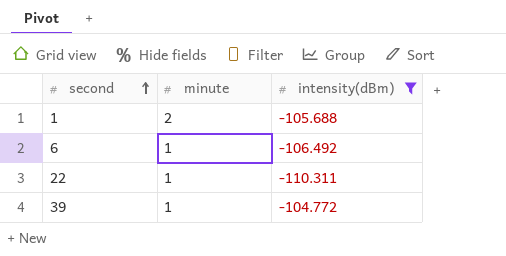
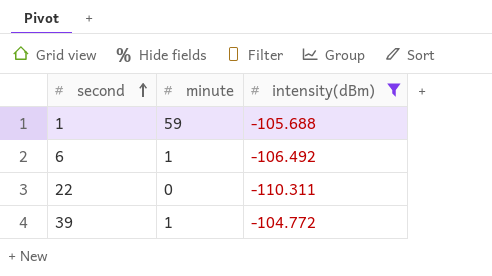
1 | minute: 2 -> 59
22 | minute: 1 -> 0

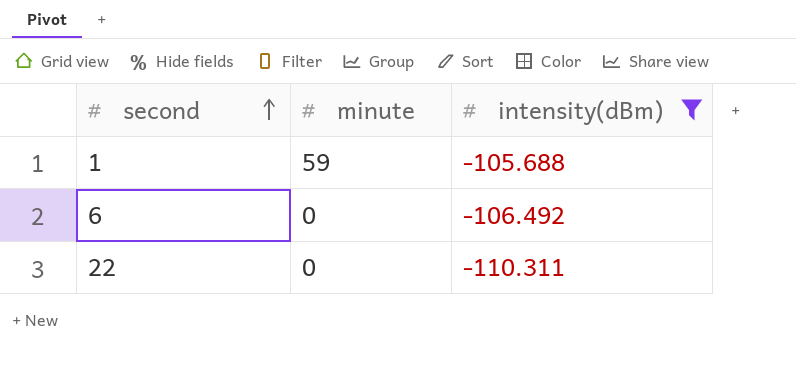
row 39: 1 | -104.772 -> none
6 | minute: 1 -> 0

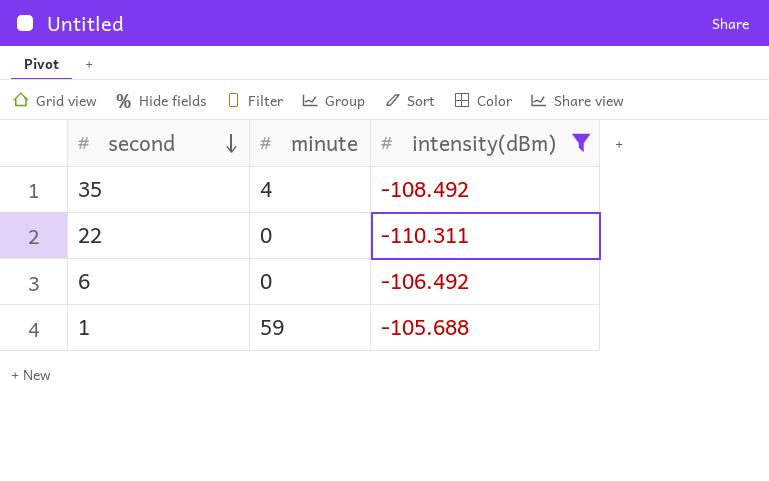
row order: second ascending -> second descending
row 35: none -> 4 | -108.492

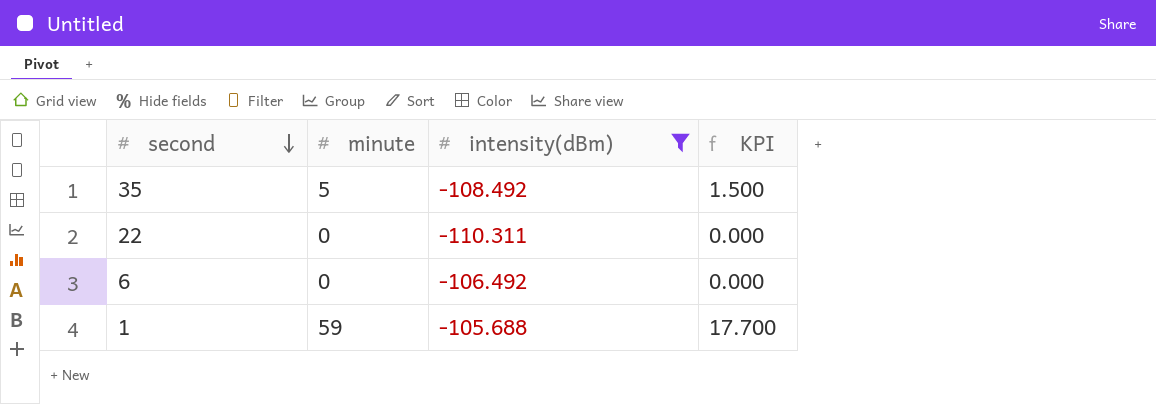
column KPI | formula: none -> [minute] * 0.3
35 | minute: 4 -> 5

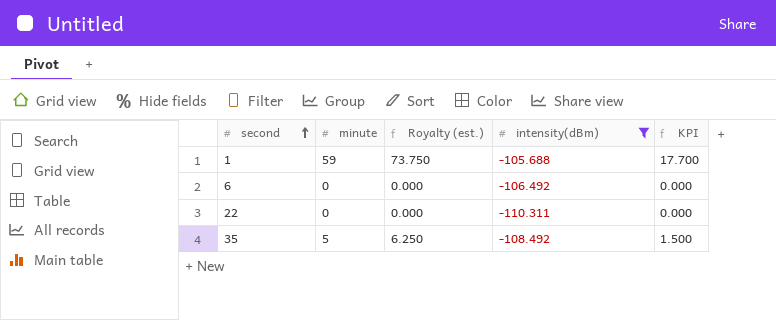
row order: second descending -> second ascending
column Royalty (est.) | formula: none -> [minute] * 1.25

